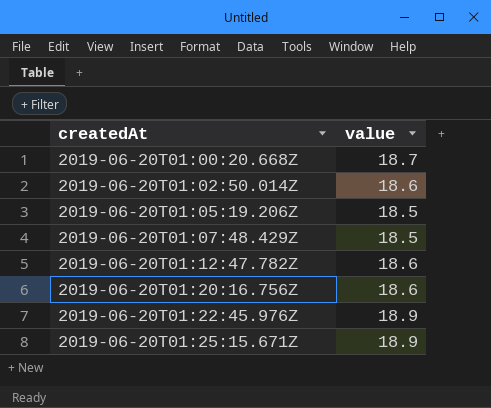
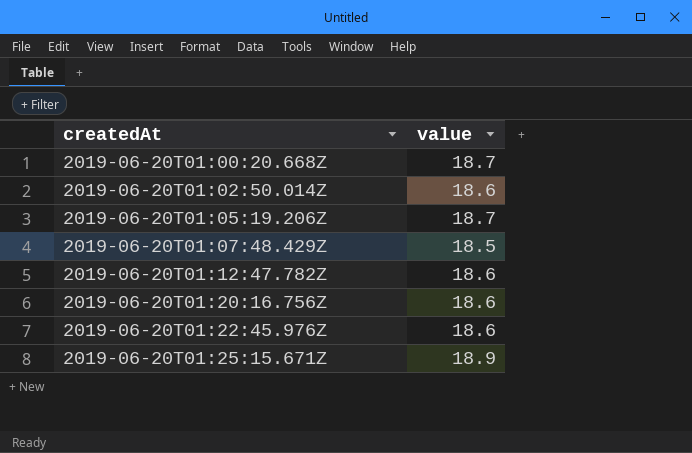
2019-06-20T01:05:19.206Z | value: 18.5 -> 18.7
2019-06-20T01:22:45.976Z | value: 18.9 -> 18.6

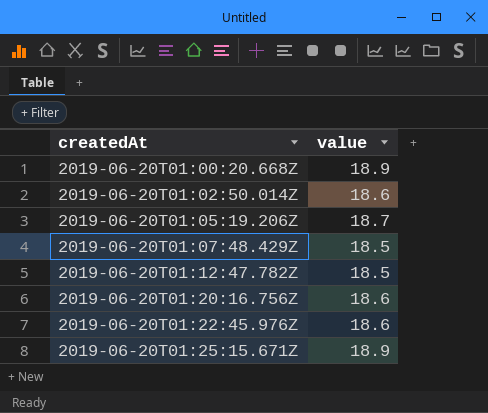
2019-06-20T01:00:20.668Z | value: 18.7 -> 18.9
2019-06-20T01:12:47.782Z | value: 18.6 -> 18.5

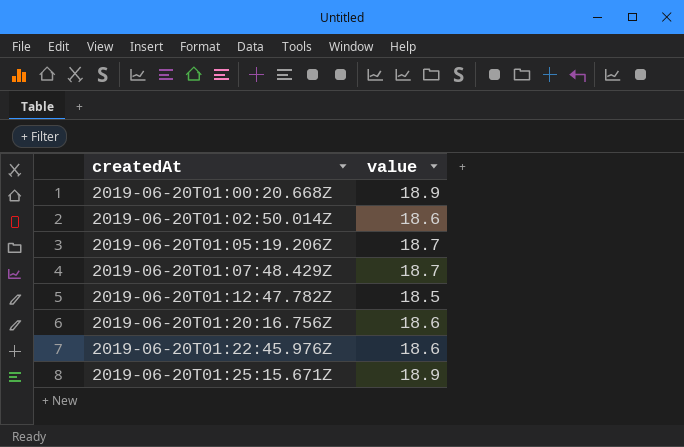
2019-06-20T01:07:48.429Z | value: 18.5 -> 18.7

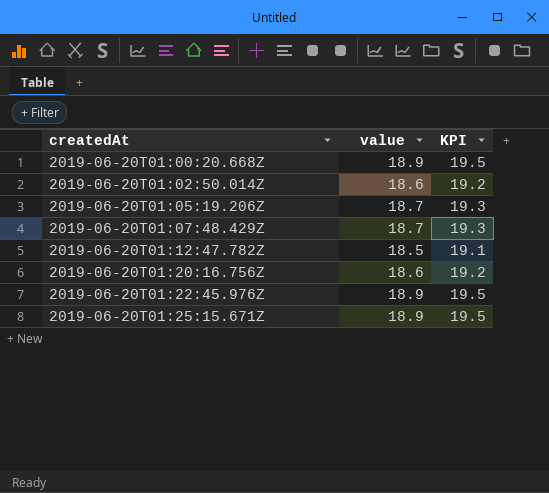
column KPI | formula: none -> [value] * 1.03
2019-06-20T01:22:45.976Z | value: 18.6 -> 18.9

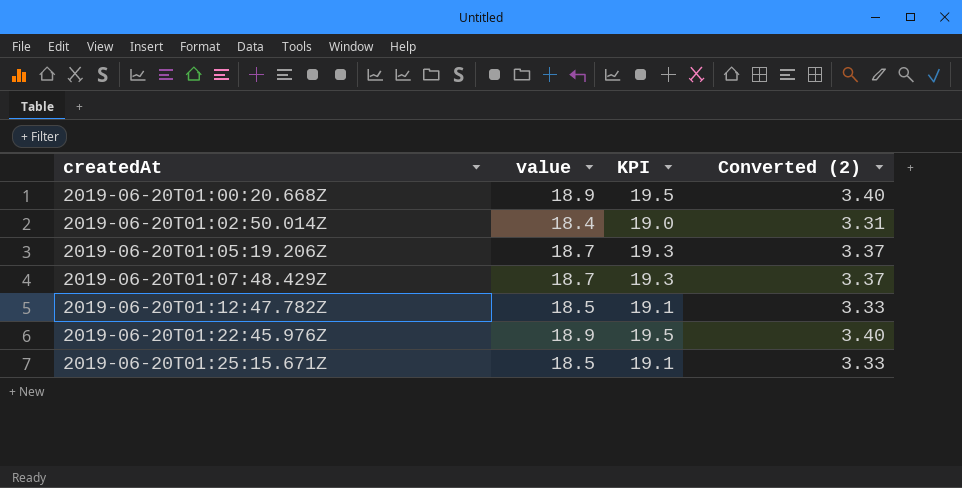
column Converted (2) | formula: none -> [value] * 0.18
row 2019-06-20T01:20:16.756Z: 18.6 | 19.2 -> none
2019-06-20T01:02:50.014Z | value: 18.6 -> 18.4
2019-06-20T01:02:50.014Z | KPI: 19.2 -> 19.0
2019-06-20T01:25:15.671Z | value: 18.9 -> 18.5
2019-06-20T01:25:15.671Z | KPI: 19.5 -> 19.1

